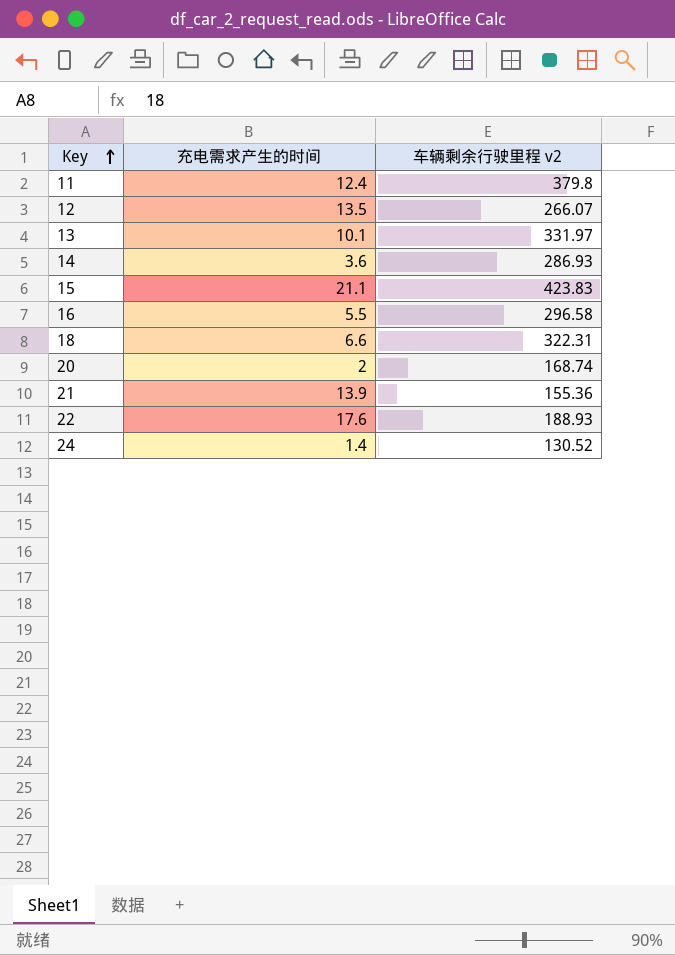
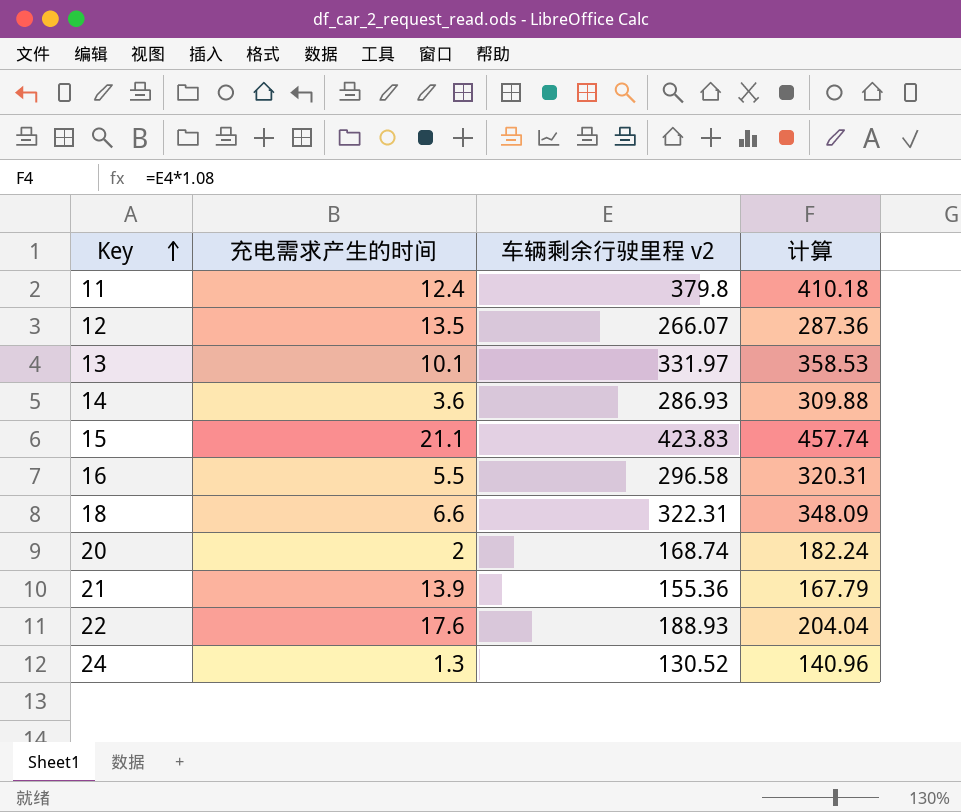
column 计算 | formula: none -> [车辆剩余行驶里程 v2] * 1.08
24 | 充电需求产生的时间: 1.4 -> 1.3

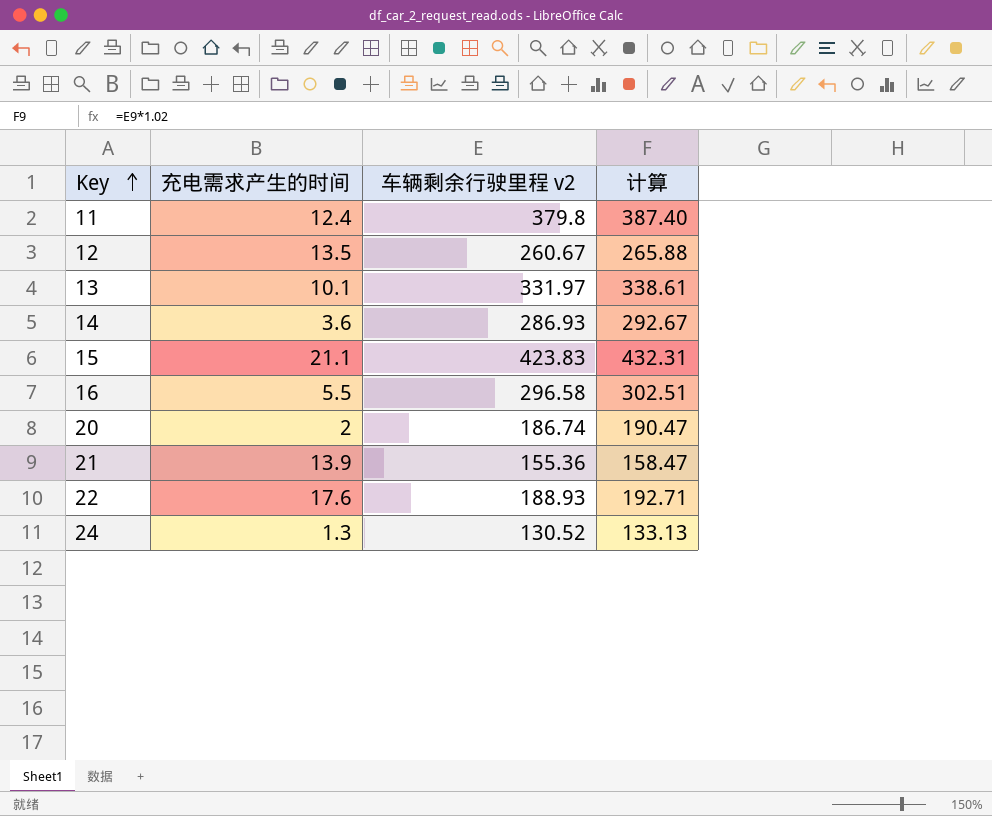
column 计算 | formula: [车辆剩余行驶里程 v2] * 1.08 -> [车辆剩余行驶里程 v2] * 1.02
row 18: 6.6 | 322.31 | 348.09 -> none
12 | 车辆剩余行驶里程 v2: 266.07 -> 260.67
20 | 车辆剩余行驶里程 v2: 168.74 -> 186.74

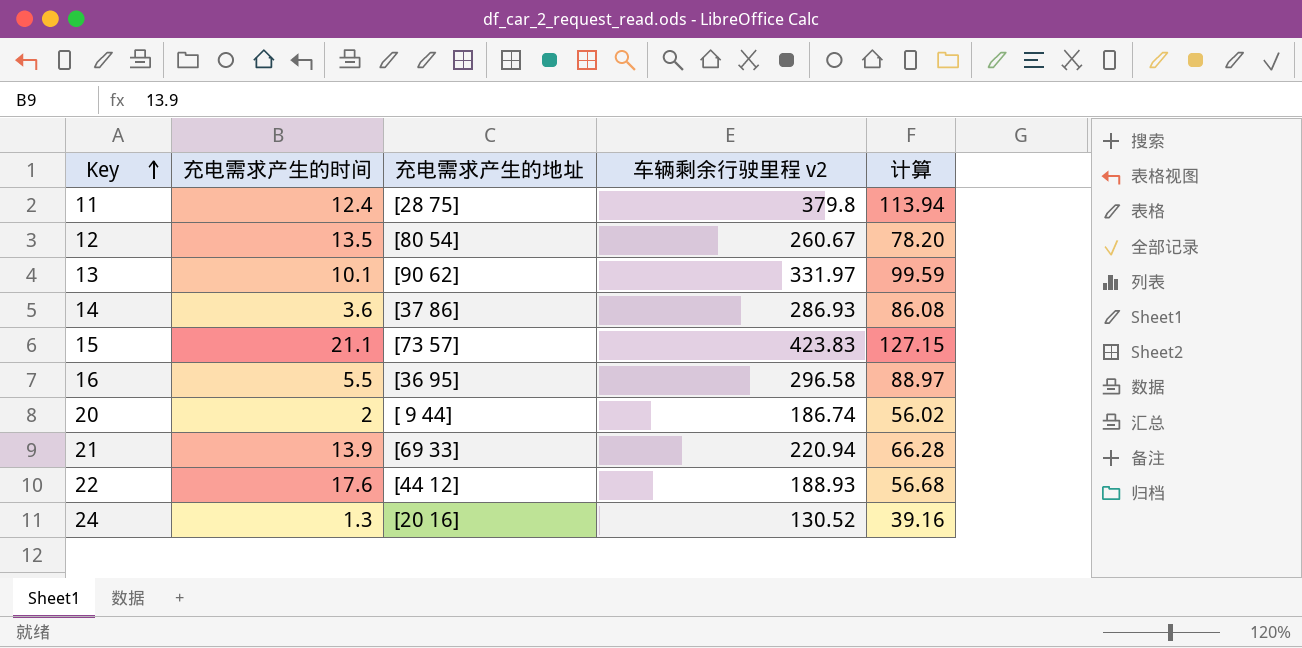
column 充电需求产生的地址 | position: none -> 3
column 计算 | formula: [车辆剩余行驶里程 v2] * 1.02 -> [车辆剩余行驶里程 v2] * 0.3
21 | 车辆剩余行驶里程 v2: 155.36 -> 220.94

